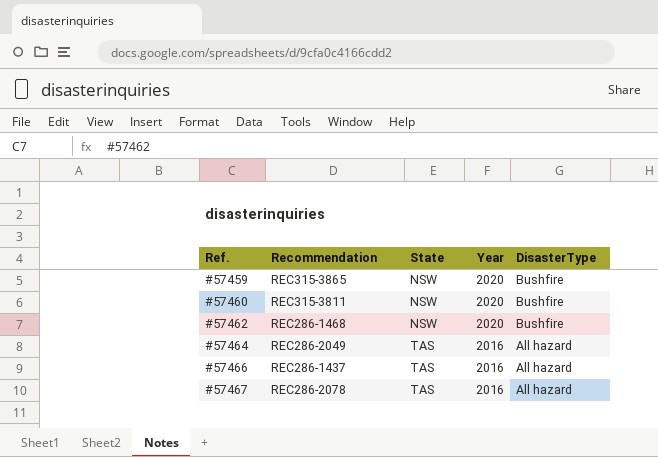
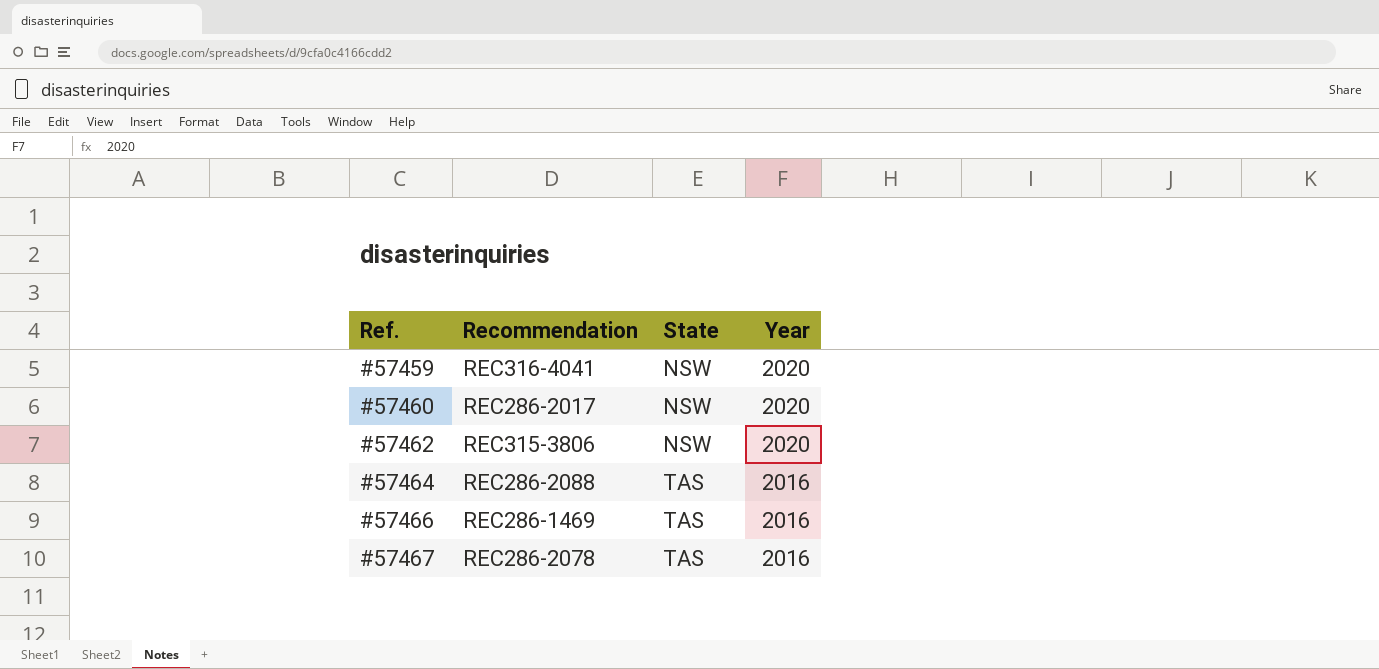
column DisasterType | position: 5 -> none
#57459 | Recommendation: REC315-3865 -> REC316-4041
#57460 | Recommendation: REC315-3811 -> REC286-2017
#57462 | Recommendation: REC286-1468 -> REC315-3806
#57464 | Recommendation: REC286-2049 -> REC286-2088
#57466 | Recommendation: REC286-1437 -> REC286-1469

